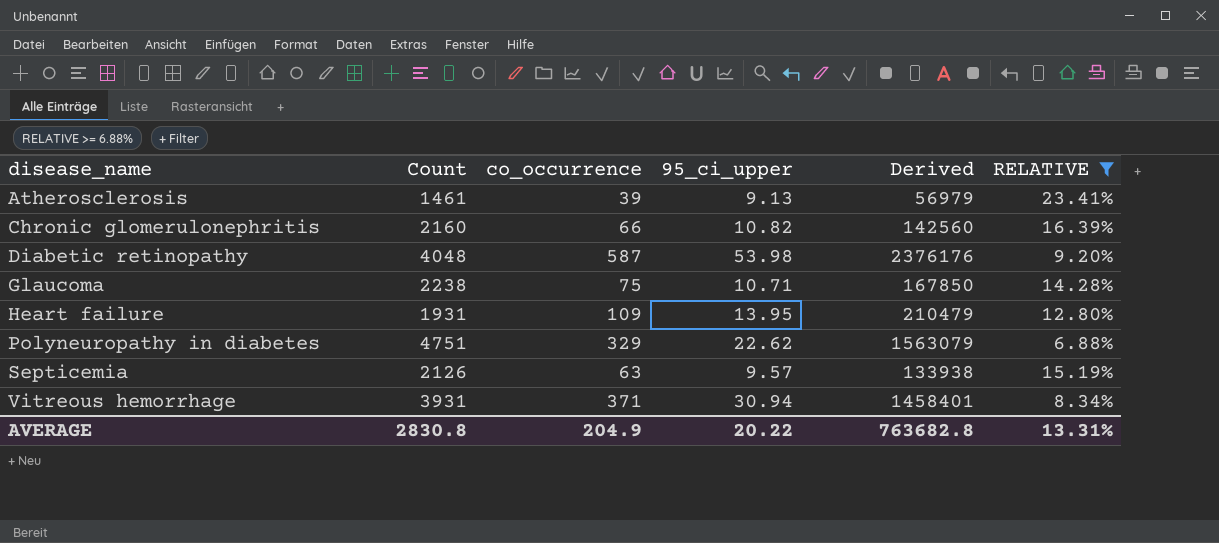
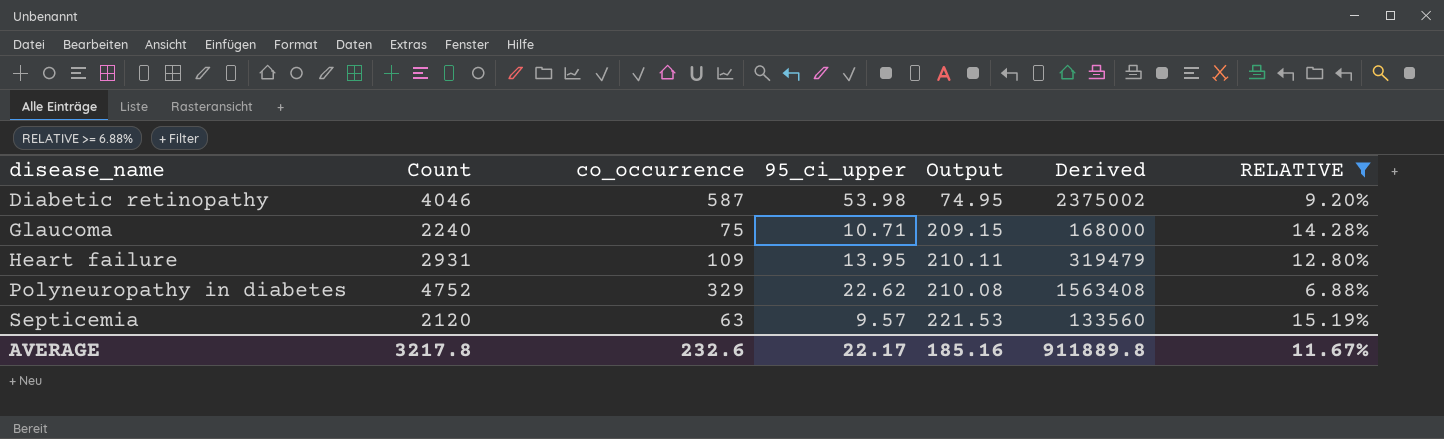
column Output | formula: none -> [Count] / [95_ci_upper]
row Atherosclerosis: 1461 | 39 | 9.13 | 56979 | 23.41% -> none
row Chronic glomerulonephritis: 2160 | 66 | 10.82 | 142560 | 16.39% -> none
row Vitreous hemorrhage: 3931 | 371 | 30.94 | 1458401 | 8.34% -> none
Diabetic retinopathy | Count: 4048 -> 4046
Diabetic retinopathy | Derived: 2376176 -> 2375002
Glaucoma | Count: 2238 -> 2240
Glaucoma | Derived: 167850 -> 168000
Heart failure | Count: 1931 -> 2931
Heart failure | Derived: 210479 -> 319479
Polyneuropathy in diabetes | Count: 4751 -> 4752
Polyneuropathy in diabetes | Derived: 1563079 -> 1563408
Septicemia | Count: 2126 -> 2120
Septicemia | Derived: 133938 -> 133560
AVERAGE | Count: 2830.8 -> 3217.8
AVERAGE | co_occurrence: 204.9 -> 232.6
AVERAGE | 95_ci_upper: 20.22 -> 22.17
AVERAGE | Derived: 763682.8 -> 911889.8
AVERAGE | RELATIVE: 13.31% -> 11.67%

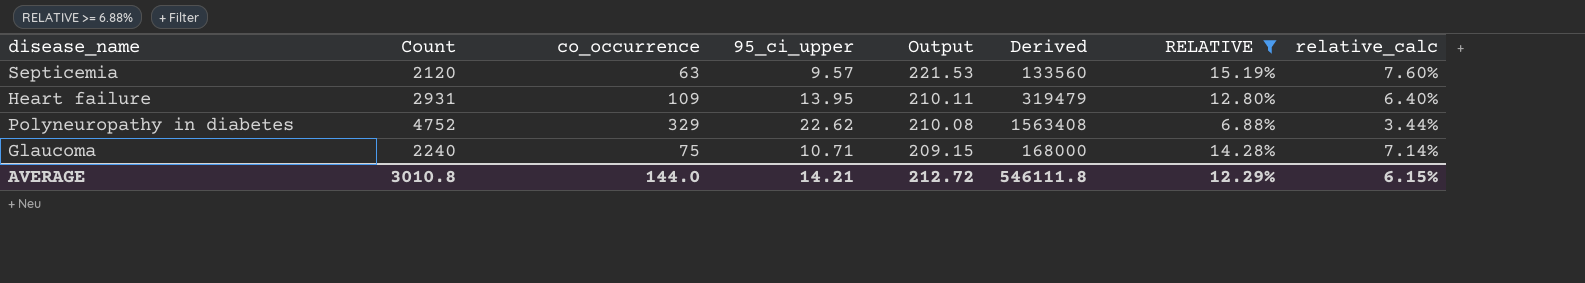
row order: disease_name ascending -> Output descending
column relative_calc | formula: none -> [RELATIVE] * 0.5
row Diabetic retinopathy: 4046 | 587 | 53.98 | 74.95 | 2375002 | 9.20% -> none
AVERAGE | Count: 3217.8 -> 3010.8
AVERAGE | co_occurrence: 232.6 -> 144.0
AVERAGE | 95_ci_upper: 22.17 -> 14.21
AVERAGE | Output: 185.16 -> 212.72
AVERAGE | Derived: 911889.8 -> 546111.8
AVERAGE | RELATIVE: 11.67% -> 12.29%

